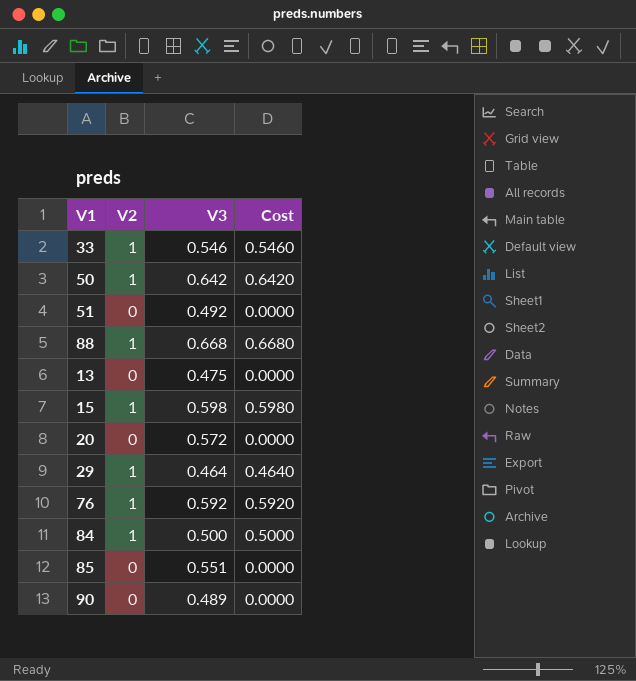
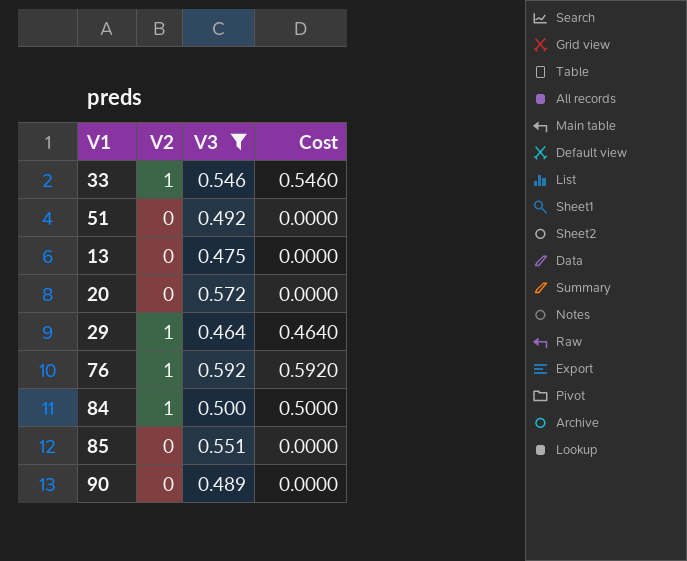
filter: none -> V3 <= 0.592

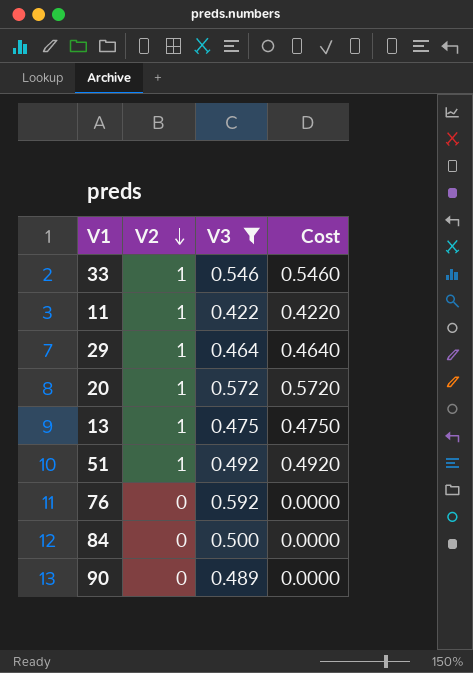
row order: none -> V2 descending
row 85: 0 | 0.551 | 0.0000 -> none
row 11: none -> 1 | 0.422 | 0.4220
20 | V2: 0 -> 1
20 | Cost: 0.0000 -> 0.5720
13 | V2: 0 -> 1
13 | Cost: 0.0000 -> 0.4750
51 | V2: 0 -> 1
51 | Cost: 0.0000 -> 0.4920
76 | V2: 1 -> 0
76 | Cost: 0.5920 -> 0.0000
84 | V2: 1 -> 0
84 | Cost: 0.5000 -> 0.0000

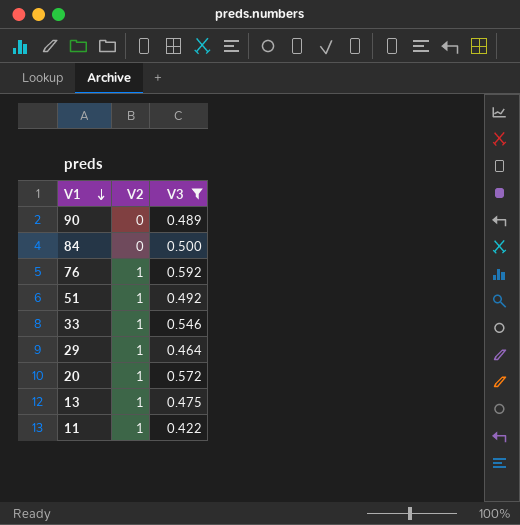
row order: V2 descending -> V1 descending
column Cost | formula: [V2] * [V3] -> none
76 | V2: 0 -> 1

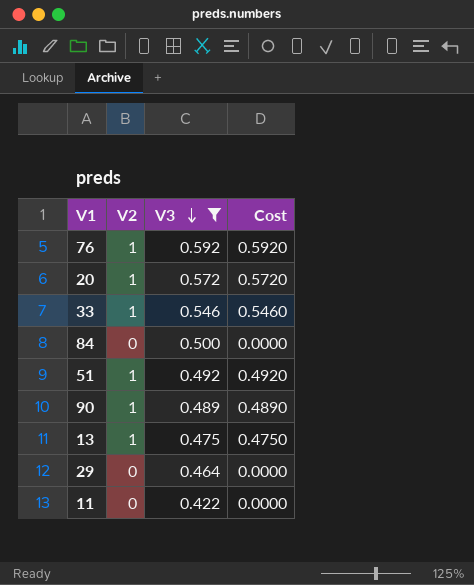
row order: V1 descending -> V3 descending
column Cost | formula: none -> [V2] * [V3]
90 | V2: 0 -> 1
29 | V2: 1 -> 0
11 | V2: 1 -> 0

